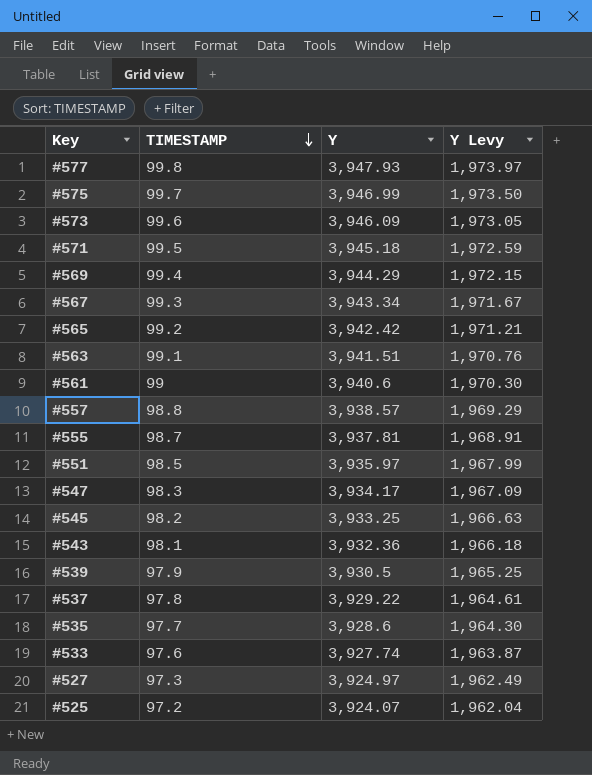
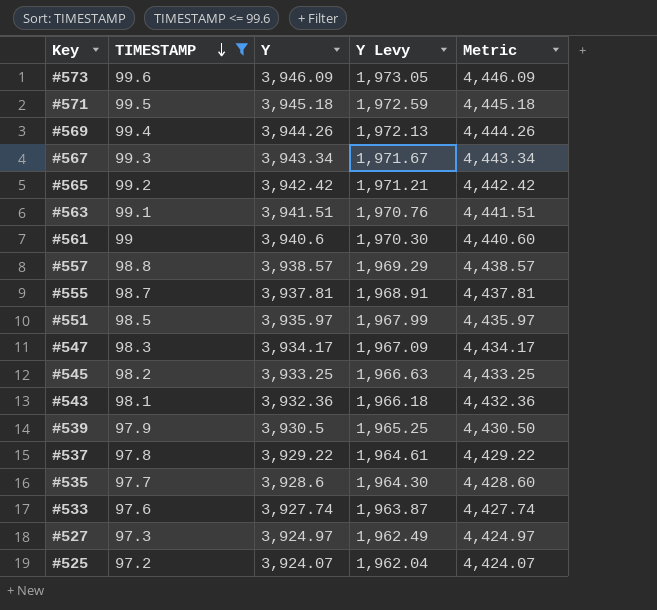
filter: none -> TIMESTAMP <= 99.6
column Metric | formula: none -> [Y] + 500
#569 | Y: 3,944.29 -> 3,944.26
#569 | Y Levy: 1,972.15 -> 1,972.13

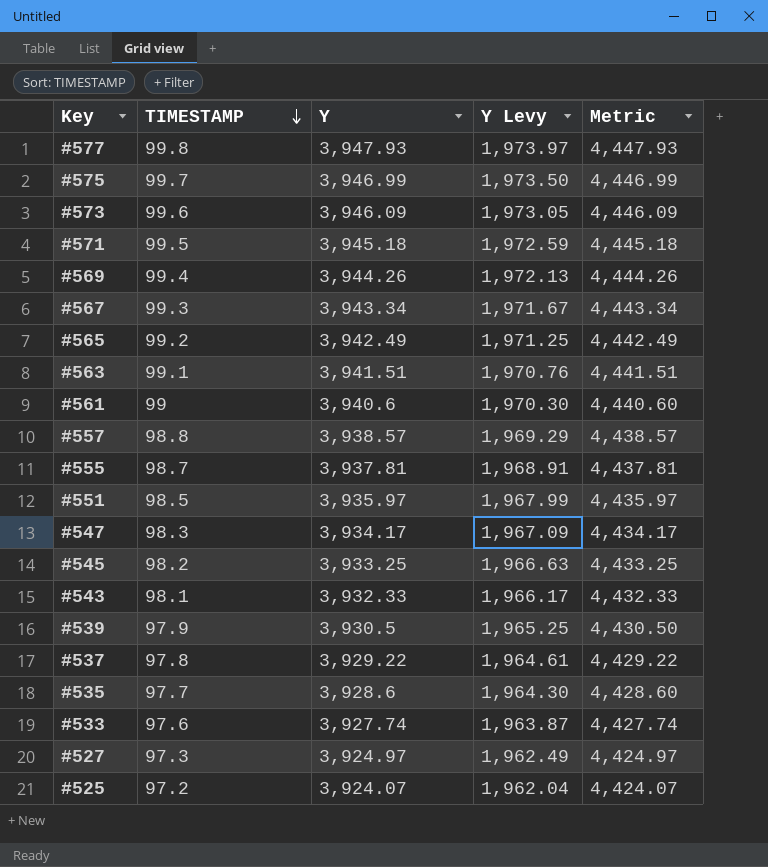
filter: TIMESTAMP <= 99.6 -> none
#565 | Y: 3,942.42 -> 3,942.49
#565 | Y Levy: 1,971.21 -> 1,971.25
#565 | Metric: 4,442.42 -> 4,442.49
#543 | Y: 3,932.36 -> 3,932.33
#543 | Y Levy: 1,966.18 -> 1,966.17
#543 | Metric: 4,432.36 -> 4,432.33

